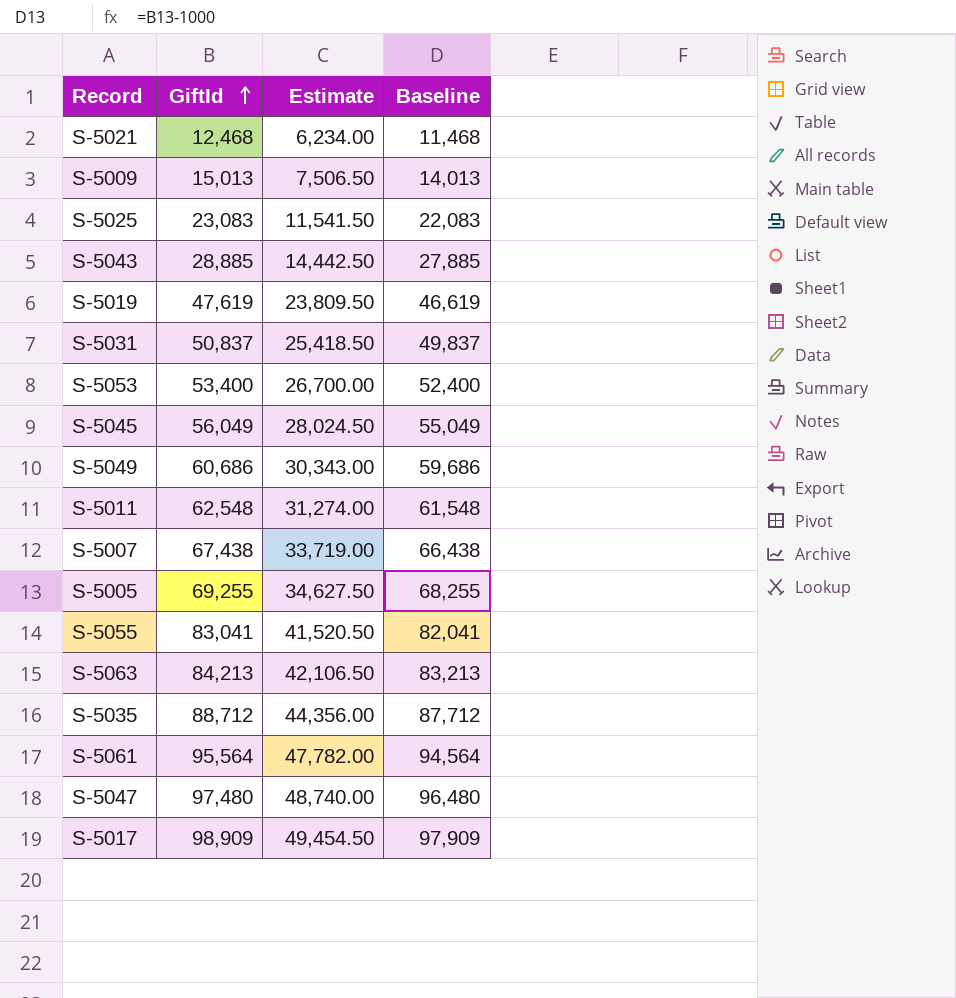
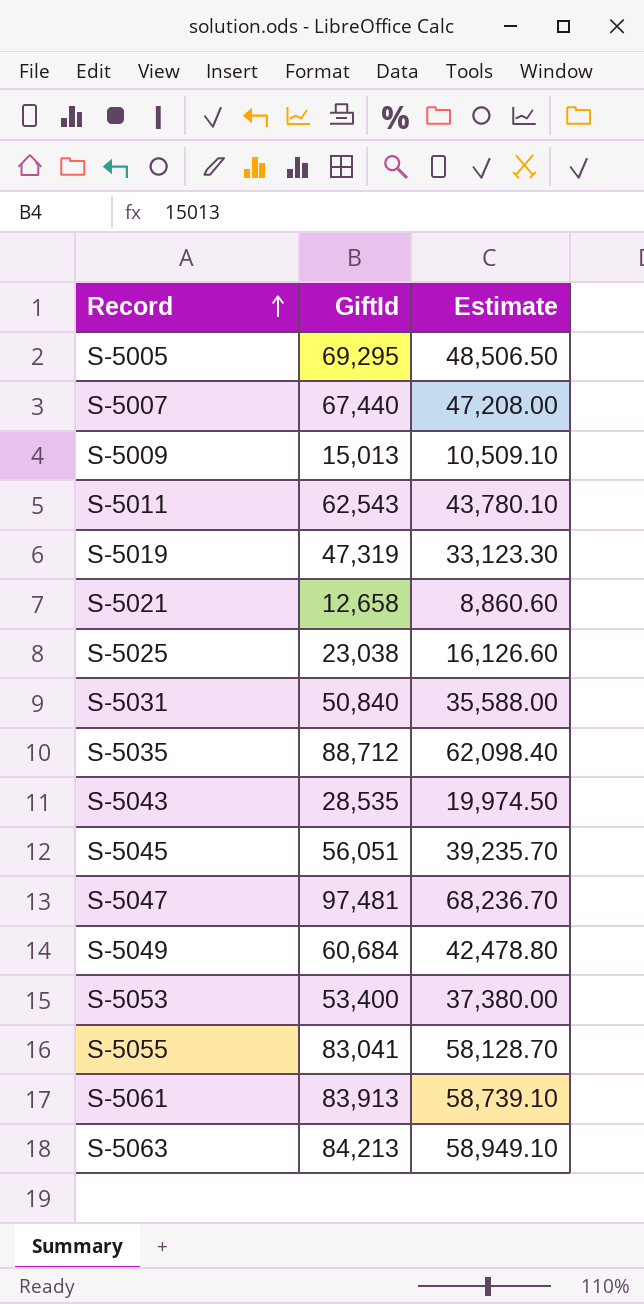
row order: GiftId ascending -> Record ascending
column Baseline | formula: [GiftId] - 1000 -> none
column Estimate | formula: [GiftId] * 0.5 -> [GiftId] * 0.7
row S-5017: 98,909 | 49,454.50 | 97,909 -> none
S-5005 | GiftId: 69,255 -> 69,295
S-5007 | GiftId: 67,438 -> 67,440
S-5011 | GiftId: 62,548 -> 62,543
S-5019 | GiftId: 47,619 -> 47,319
S-5021 | GiftId: 12,468 -> 12,658
S-5025 | GiftId: 23,083 -> 23,038
S-5031 | GiftId: 50,837 -> 50,840
S-5043 | GiftId: 28,885 -> 28,535
S-5045 | GiftId: 56,049 -> 56,051
S-5047 | GiftId: 97,480 -> 97,481
S-5049 | GiftId: 60,686 -> 60,684
S-5061 | GiftId: 95,564 -> 83,913

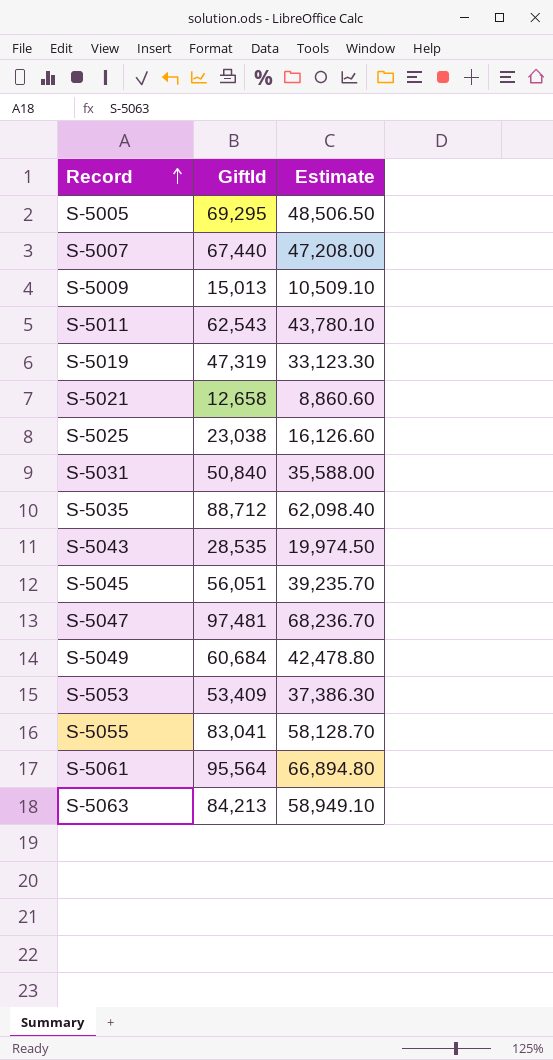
S-5053 | GiftId: 53,400 -> 53,409
S-5053 | Estimate: 37,380.00 -> 37,386.30
S-5061 | GiftId: 83,913 -> 95,564
S-5061 | Estimate: 58,739.10 -> 66,894.80

